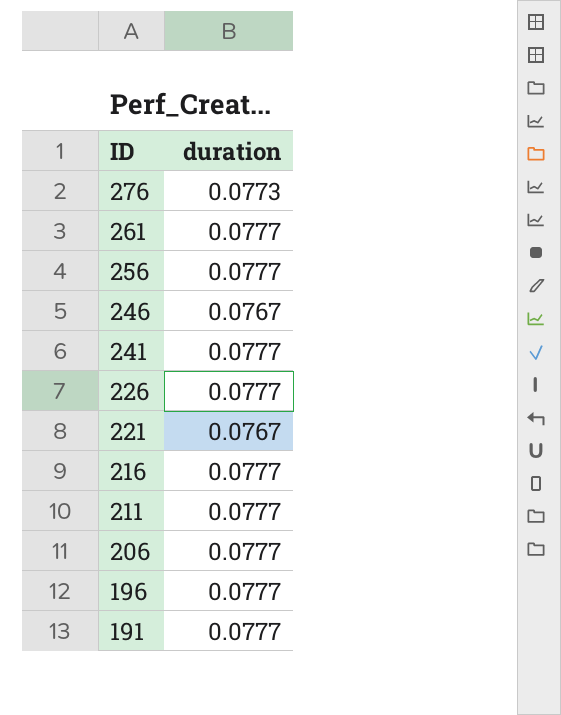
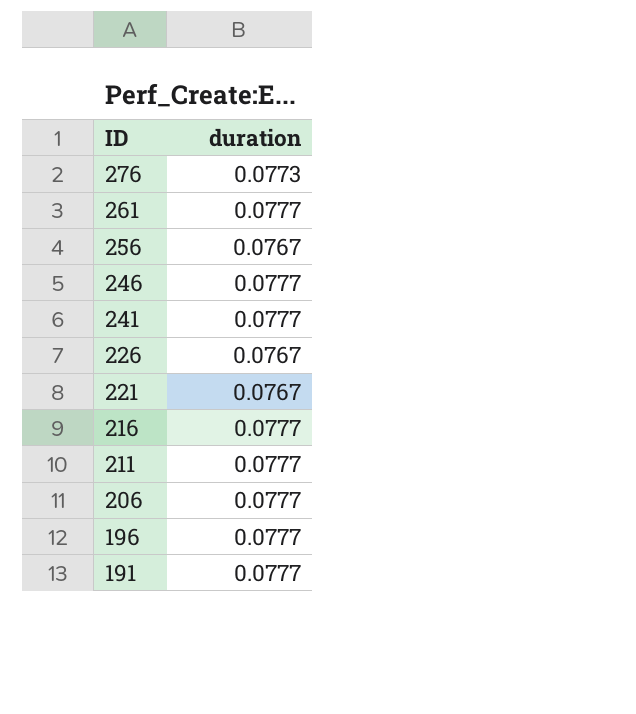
256 | duration: 0.0777 -> 0.0767
246 | duration: 0.0767 -> 0.0777
226 | duration: 0.0777 -> 0.0767

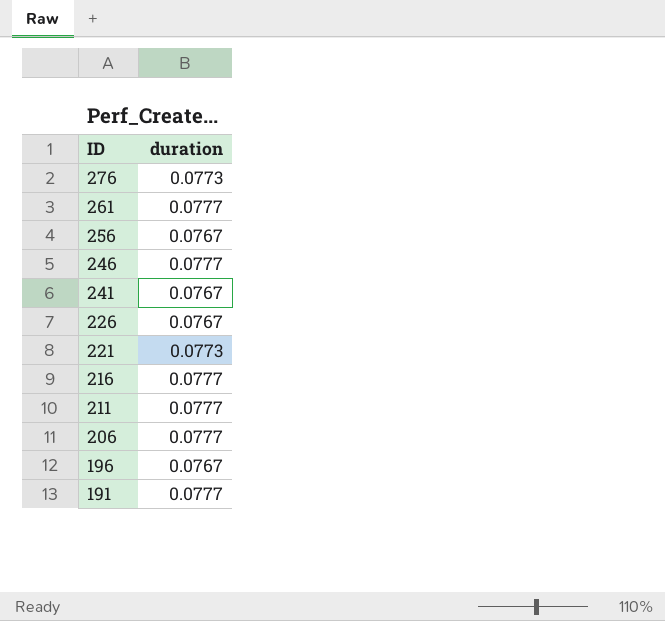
241 | duration: 0.0777 -> 0.0767
221 | duration: 0.0767 -> 0.0773
196 | duration: 0.0777 -> 0.0767

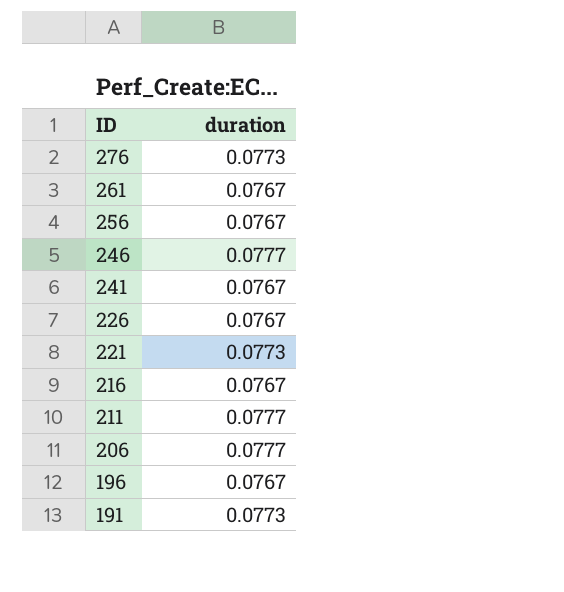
261 | duration: 0.0777 -> 0.0767
216 | duration: 0.0777 -> 0.0767
191 | duration: 0.0777 -> 0.0773

